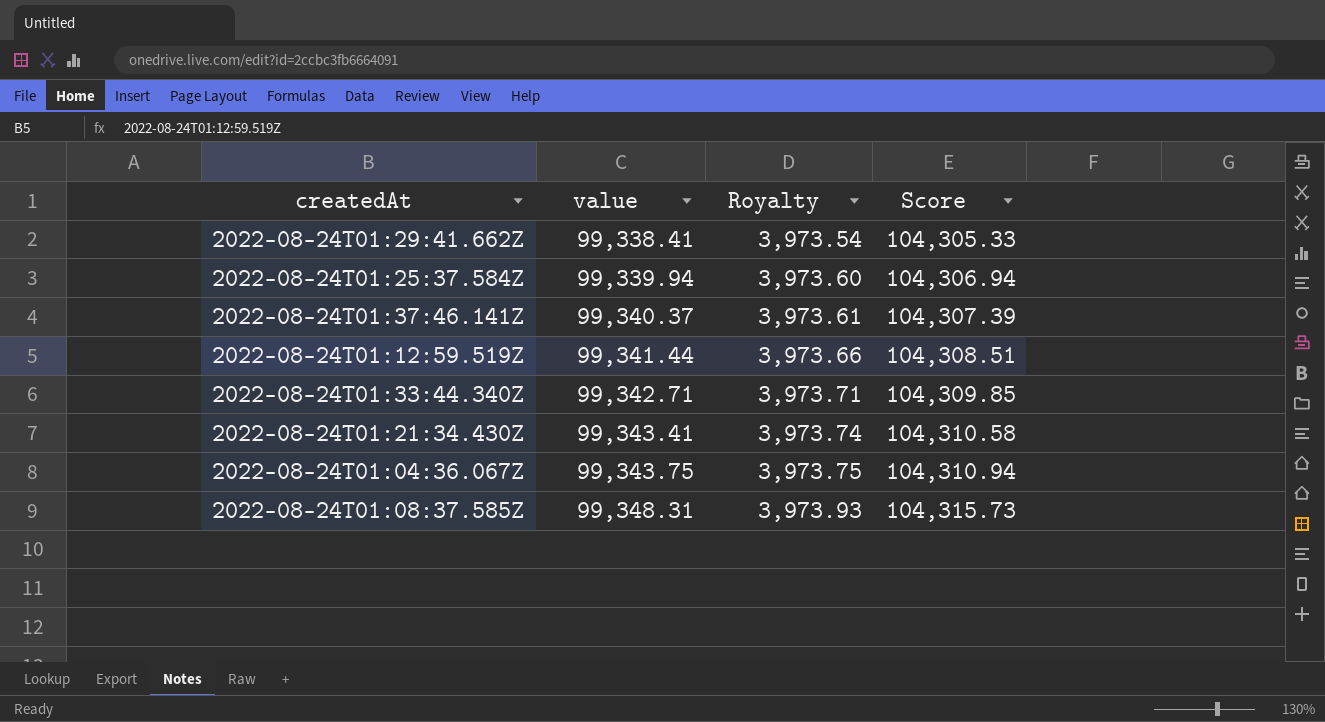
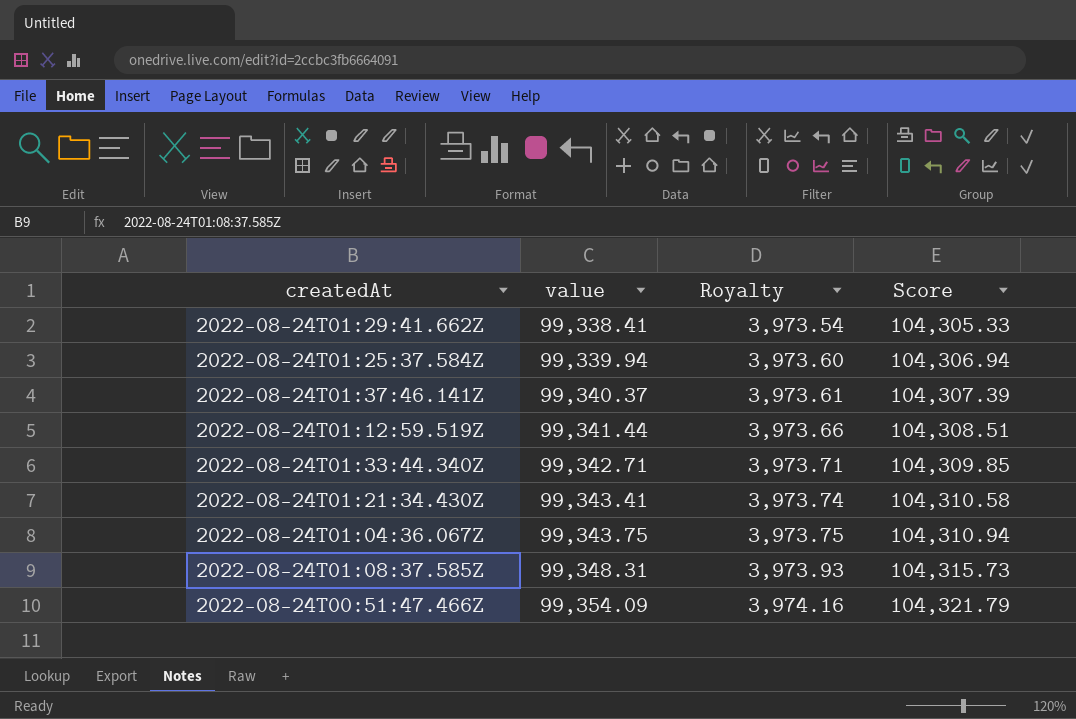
row 2022-08-24T00:51:47.466Z: none -> 99,354.09 | 3,974.16 | 104,321.79

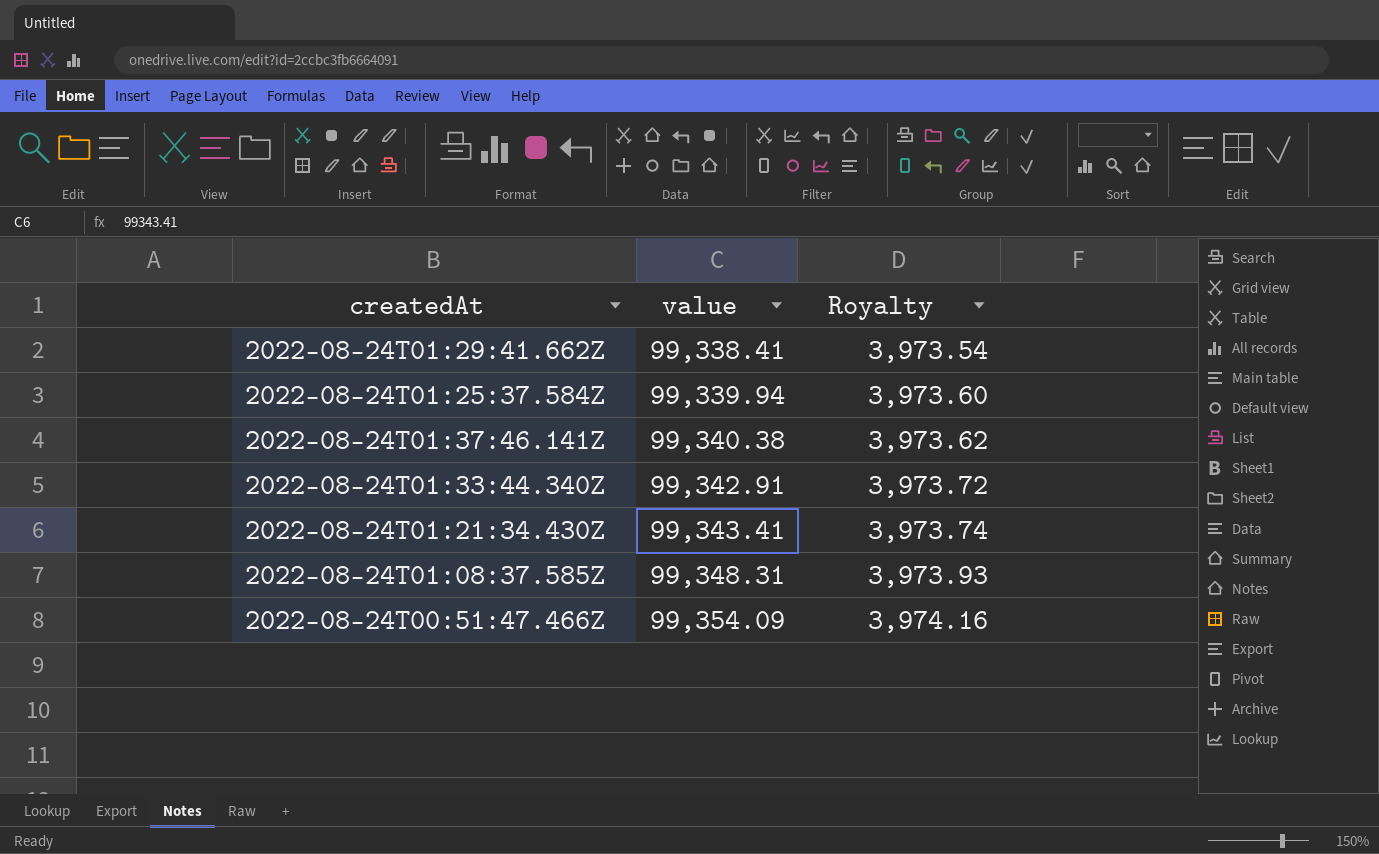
column Score | formula: [value] * 1.05 -> none
row 2022-08-24T01:12:59.519Z: 99,341.44 | 3,973.66 | 104,308.51 -> none
row 2022-08-24T01:04:36.067Z: 99,343.75 | 3,973.75 | 104,310.94 -> none
2022-08-24T01:37:46.141Z | value: 99,340.37 -> 99,340.38
2022-08-24T01:37:46.141Z | Royalty: 3,973.61 -> 3,973.62
2022-08-24T01:33:44.340Z | value: 99,342.71 -> 99,342.91
2022-08-24T01:33:44.340Z | Royalty: 3,973.71 -> 3,973.72

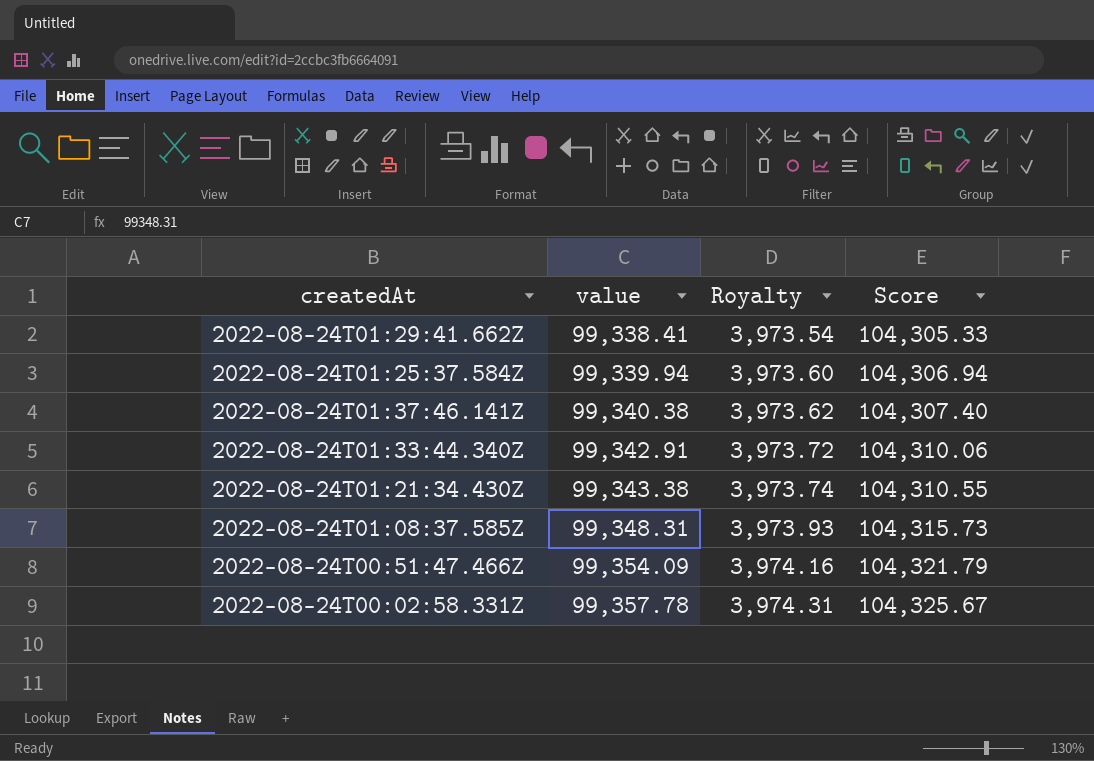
column Score | formula: none -> [value] * 1.05
2022-08-24T01:21:34.430Z | value: 99,343.41 -> 99,343.38
row 2022-08-24T00:02:58.331Z: none -> 99,357.78 | 3,974.31 | 104,325.67

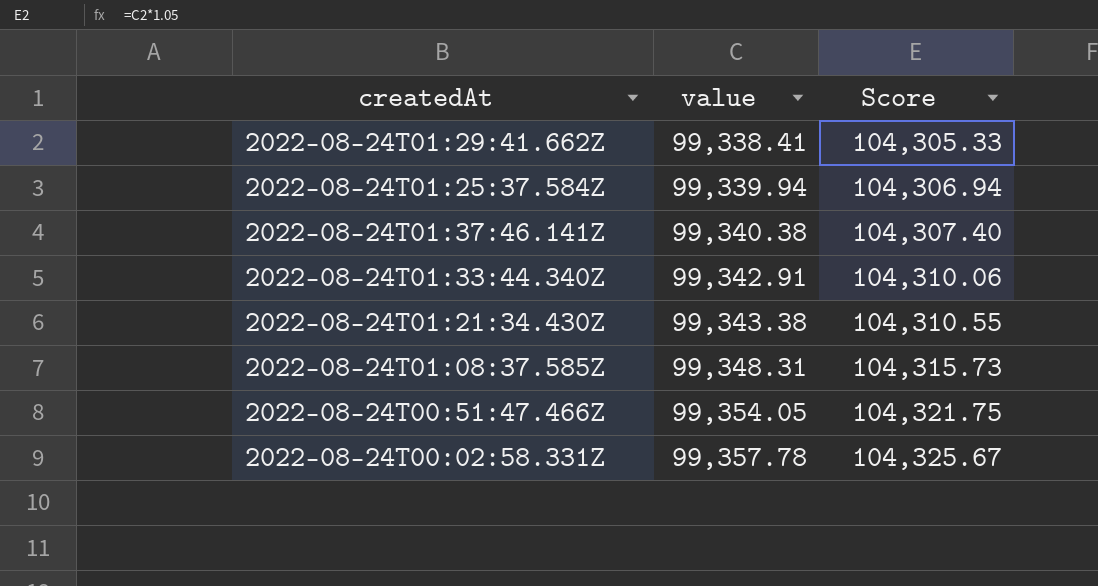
column Royalty | formula: [value] * 0.04 -> none
2022-08-24T00:51:47.466Z | value: 99,354.09 -> 99,354.05
2022-08-24T00:51:47.466Z | Score: 104,321.79 -> 104,321.75

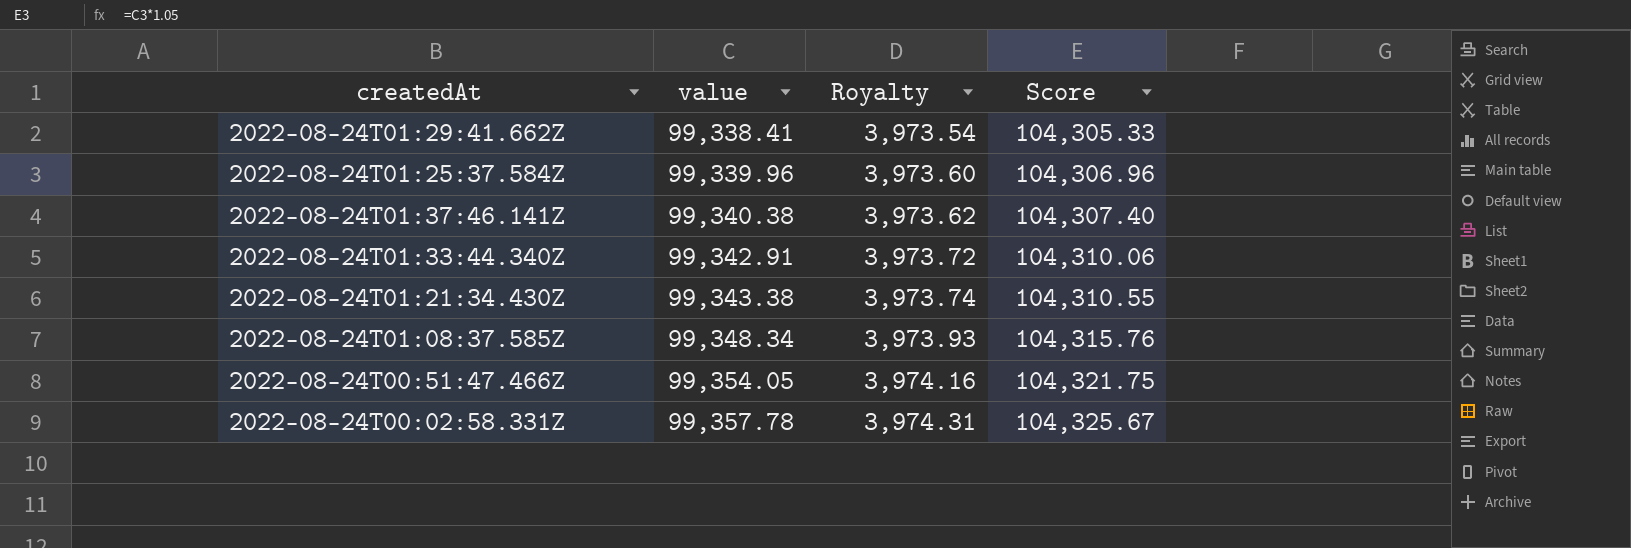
column Royalty | formula: none -> [value] * 0.04
2022-08-24T01:25:37.584Z | value: 99,339.94 -> 99,339.96
2022-08-24T01:25:37.584Z | Score: 104,306.94 -> 104,306.96
2022-08-24T01:08:37.585Z | value: 99,348.31 -> 99,348.34
2022-08-24T01:08:37.585Z | Score: 104,315.73 -> 104,315.76

